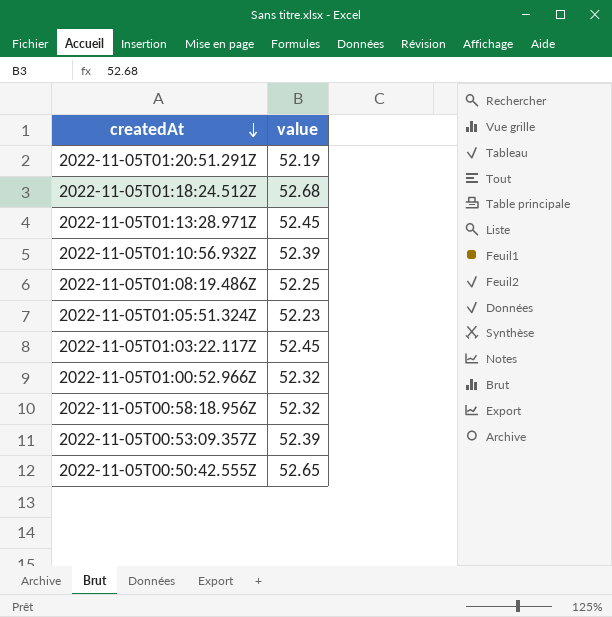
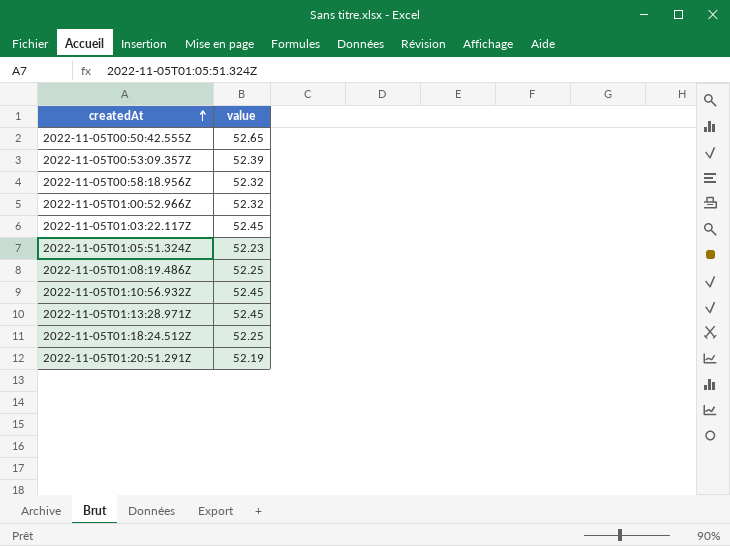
row order: createdAt descending -> createdAt ascending
2022-11-05T01:10:56.932Z | value: 52.39 -> 52.45
2022-11-05T01:18:24.512Z | value: 52.68 -> 52.25

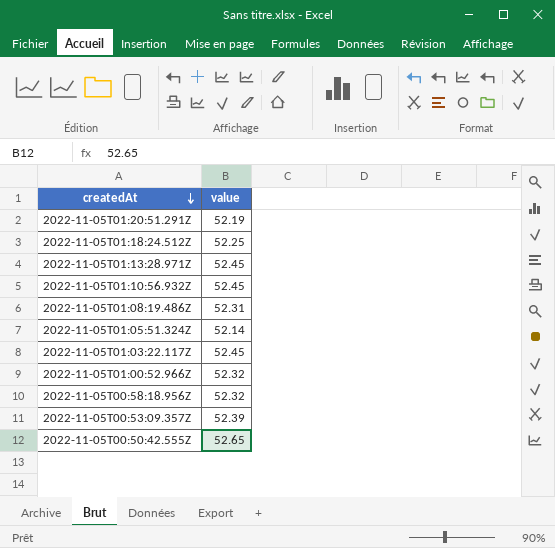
row order: createdAt ascending -> createdAt descending
2022-11-05T01:08:19.486Z | value: 52.25 -> 52.31
2022-11-05T01:05:51.324Z | value: 52.23 -> 52.14

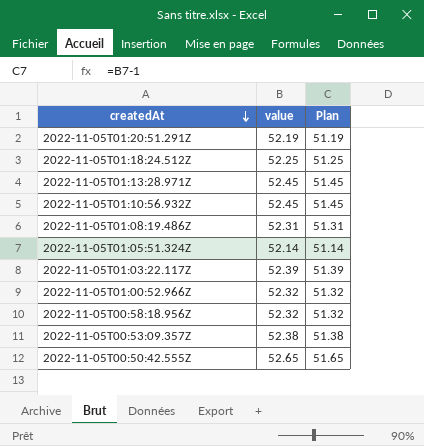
column Plan | formula: none -> [value] - 1
2022-11-05T01:03:22.117Z | value: 52.45 -> 52.39
2022-11-05T00:53:09.357Z | value: 52.39 -> 52.38

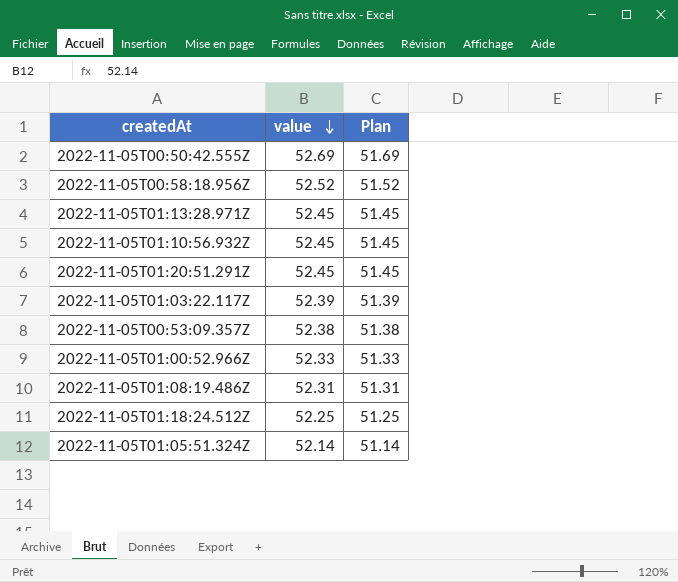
row order: createdAt descending -> value descending
2022-11-05T00:50:42.555Z | value: 52.65 -> 52.69
2022-11-05T00:50:42.555Z | Plan: 51.65 -> 51.69
2022-11-05T00:58:18.956Z | value: 52.32 -> 52.52
2022-11-05T00:58:18.956Z | Plan: 51.32 -> 51.52
2022-11-05T01:20:51.291Z | value: 52.19 -> 52.45
2022-11-05T01:20:51.291Z | Plan: 51.19 -> 51.45
2022-11-05T01:00:52.966Z | value: 52.32 -> 52.33
2022-11-05T01:00:52.966Z | Plan: 51.32 -> 51.33

